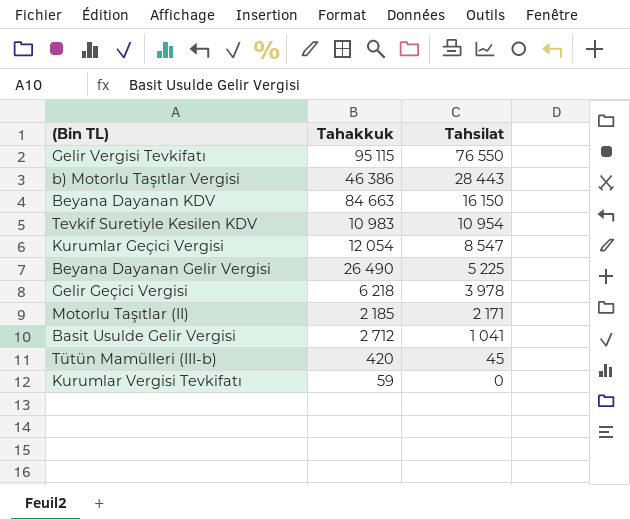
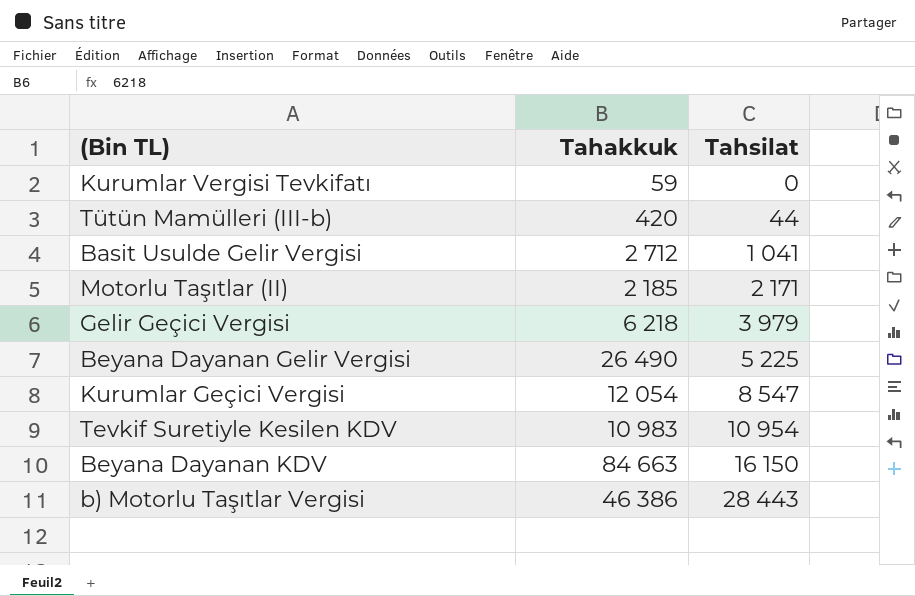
row order: Tahsilat descending -> Tahsilat ascending
row Gelir Vergisi Tevkifatı: 95 115 | 76 550 -> none
Tütün Mamülleri (III-b) | Tahsilat: 45 -> 44
Gelir Geçici Vergisi | Tahsilat: 3 978 -> 3 979

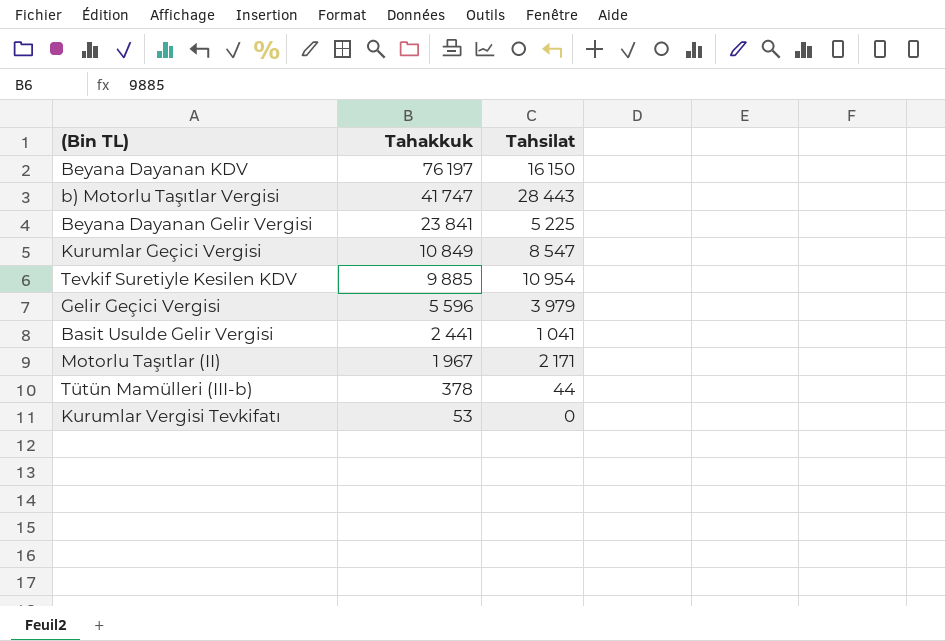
row order: Tahsilat ascending -> Tahakkuk descending
Beyana Dayanan KDV | Tahakkuk: 84 663 -> 76 197
b) Motorlu Taşıtlar Vergisi | Tahakkuk: 46 386 -> 41 747
Beyana Dayanan Gelir Vergisi | Tahakkuk: 26 490 -> 23 841
Kurumlar Geçici Vergisi | Tahakkuk: 12 054 -> 10 849
Tevkif Suretiyle Kesilen KDV | Tahakkuk: 10 983 -> 9 885
Gelir Geçici Vergisi | Tahakkuk: 6 218 -> 5 596
Basit Usulde Gelir Vergisi | Tahakkuk: 2 712 -> 2 441
Motorlu Taşıtlar (II) | Tahakkuk: 2 185 -> 1 967
Tütün Mamülleri (III-b) | Tahakkuk: 420 -> 378
Kurumlar Vergisi Tevkifatı | Tahakkuk: 59 -> 53

